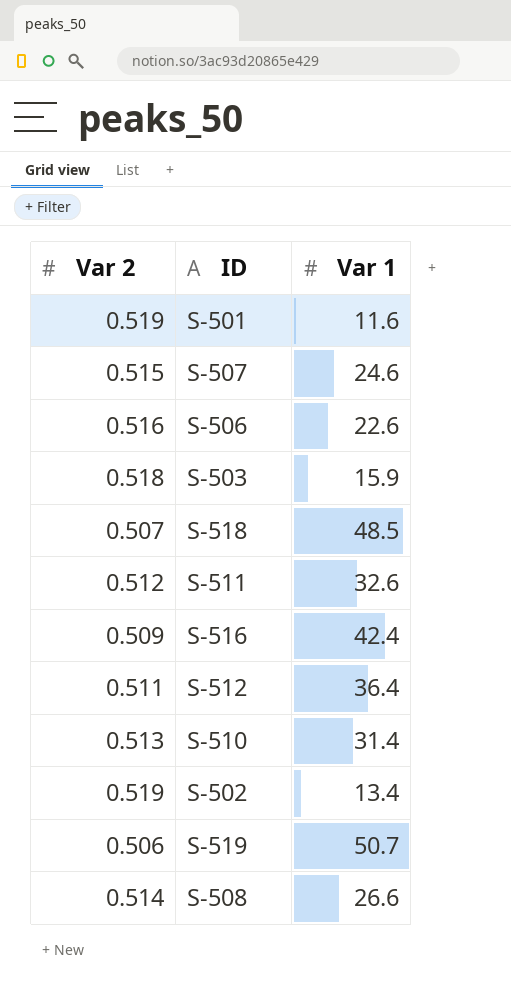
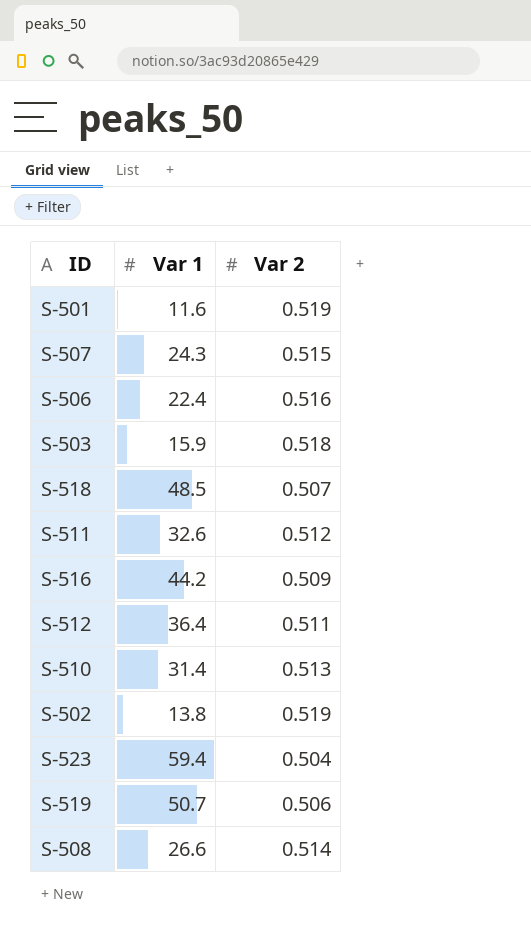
column Var 2 | position: 1 -> 3
S-507 | Var 1: 24.6 -> 24.3
S-506 | Var 1: 22.6 -> 22.4
S-516 | Var 1: 42.4 -> 44.2
S-502 | Var 1: 13.4 -> 13.8
row S-523: none -> 59.4 | 0.504

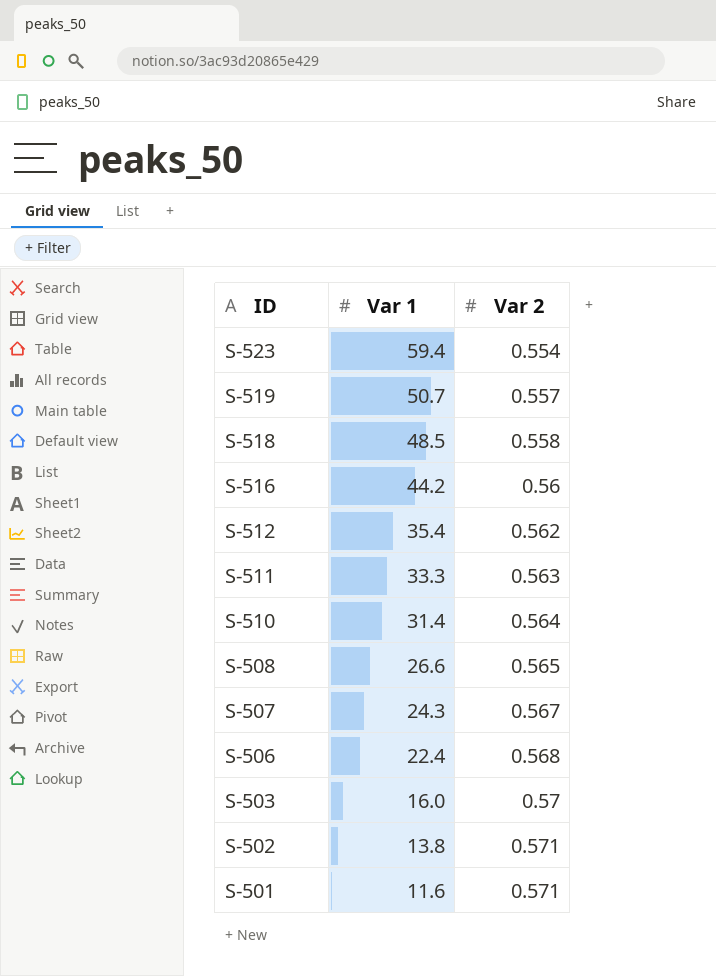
row order: none -> ID descending
S-523 | Var 2: 0.504 -> 0.554
S-519 | Var 2: 0.506 -> 0.557
S-518 | Var 2: 0.507 -> 0.558
S-516 | Var 2: 0.509 -> 0.56
S-512 | Var 1: 36.4 -> 35.4
S-512 | Var 2: 0.511 -> 0.562
S-511 | Var 1: 32.6 -> 33.3
S-511 | Var 2: 0.512 -> 0.563
S-510 | Var 2: 0.513 -> 0.564
S-508 | Var 2: 0.514 -> 0.565
S-507 | Var 2: 0.515 -> 0.567
S-506 | Var 2: 0.516 -> 0.568
S-503 | Var 1: 15.9 -> 16.0
S-503 | Var 2: 0.518 -> 0.57
S-502 | Var 2: 0.519 -> 0.571
S-501 | Var 2: 0.519 -> 0.571

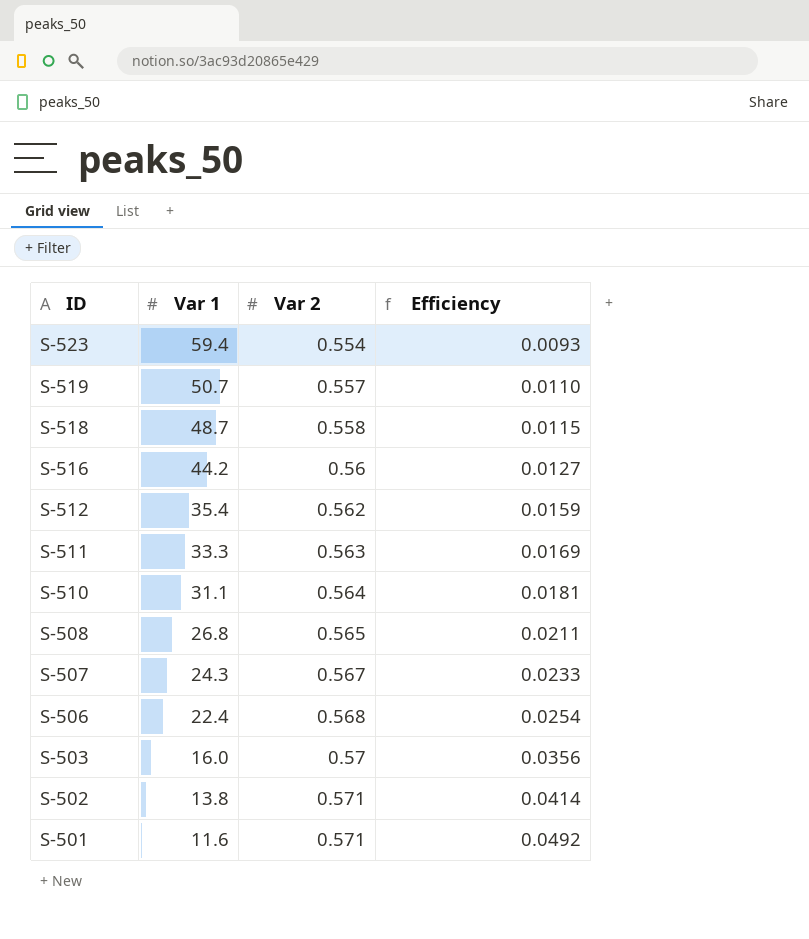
column Efficiency | formula: none -> [Var 2] / [Var 1]
S-518 | Var 1: 48.5 -> 48.7
S-510 | Var 1: 31.4 -> 31.1
S-508 | Var 1: 26.6 -> 26.8

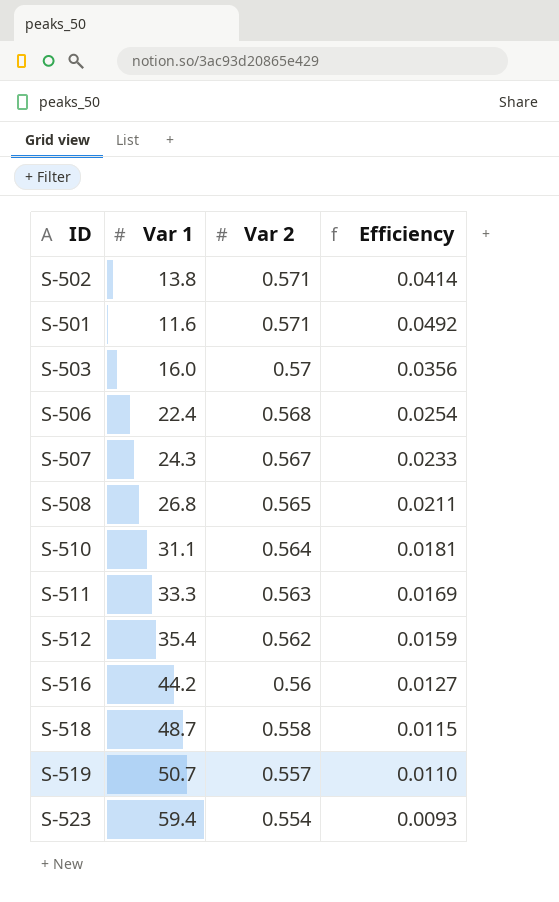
row order: ID descending -> Var 2 descending

